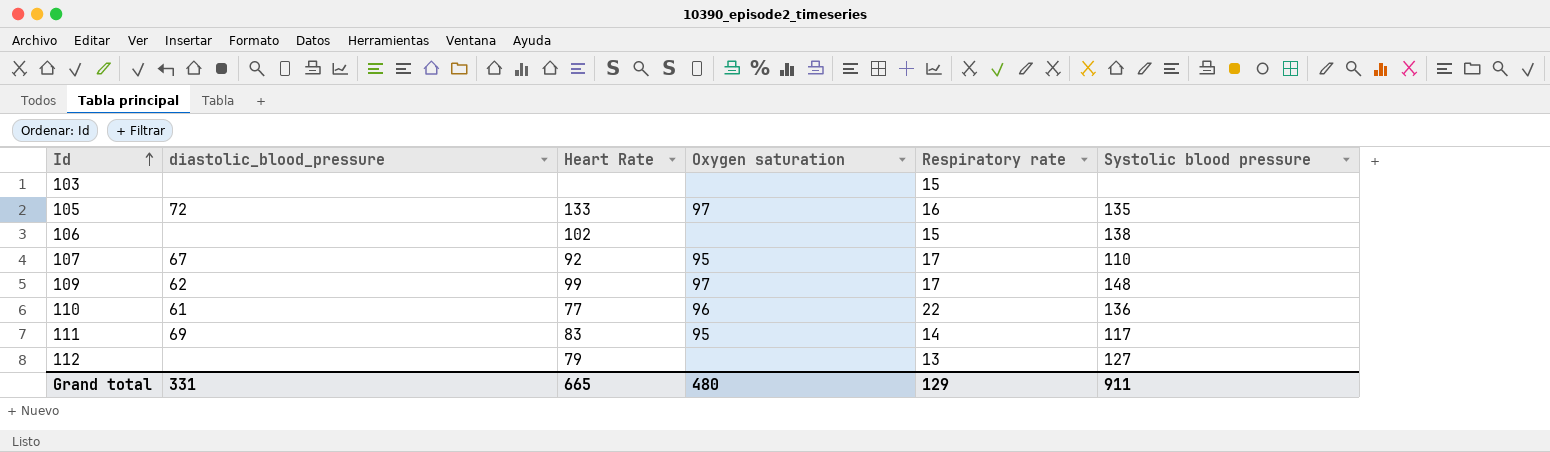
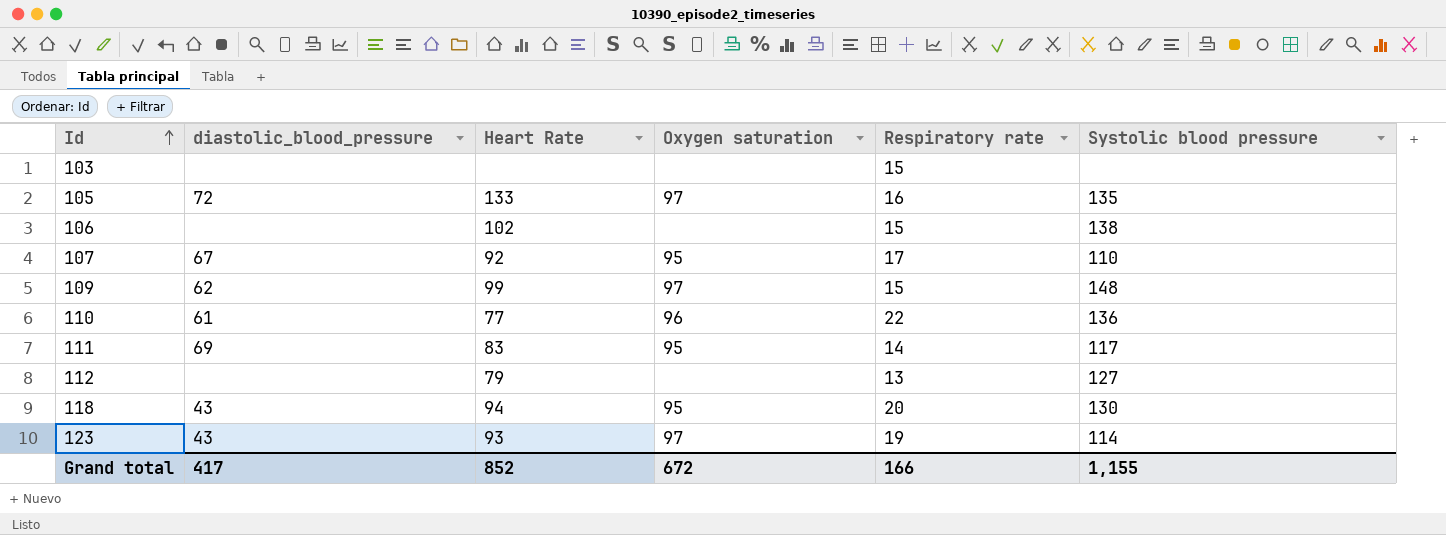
109 | Respiratory rate: 17 -> 15
row 118: none -> 43 | 94 | 95 | 20 | 130
row 123: none -> 43 | 93 | 97 | 19 | 114
Grand total | diastolic_blood_pressure: 331 -> 417
Grand total | Heart Rate: 665 -> 852
Grand total | Oxygen saturation: 480 -> 672
Grand total | Respiratory rate: 129 -> 166
Grand total | Systolic blood pressure: 911 -> 1,155

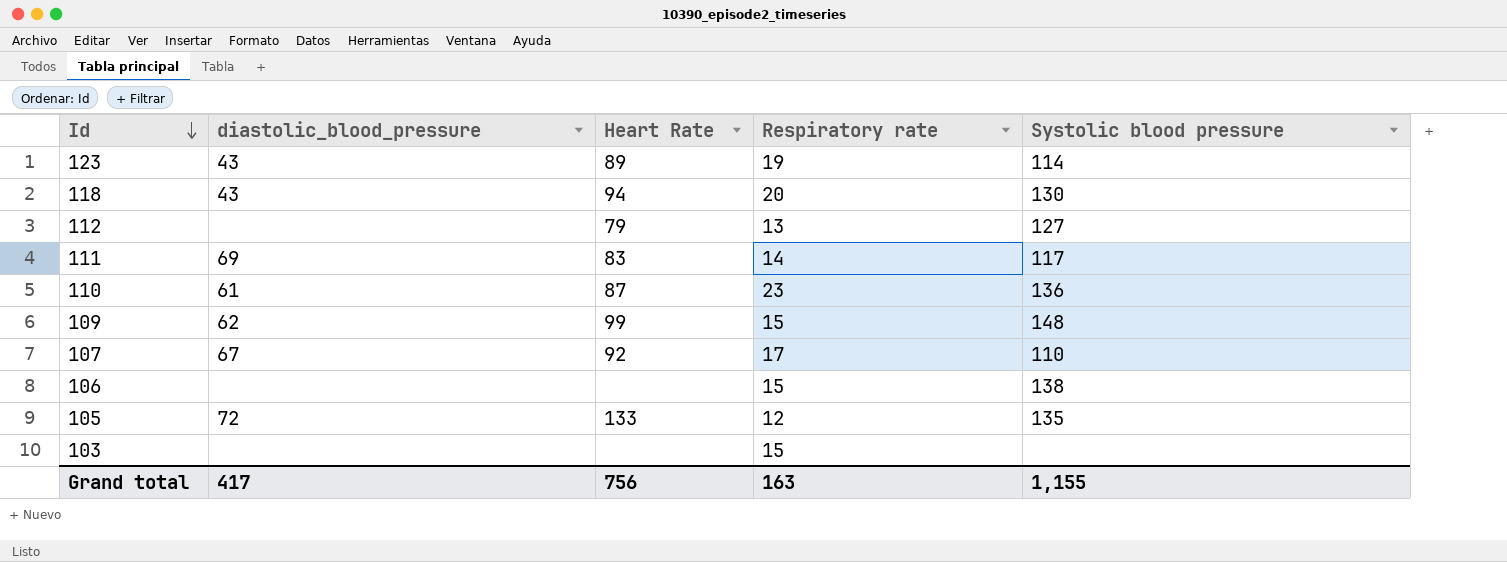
row order: Id ascending -> Id descending
column Oxygen saturation | position: 4 -> none
123 | Heart Rate: 93 -> 89
110 | Heart Rate: 77 -> 87
110 | Respiratory rate: 22 -> 23
106 | Heart Rate: 102 -> none
105 | Respiratory rate: 16 -> 12
Grand total | Heart Rate: 852 -> 756
Grand total | Respiratory rate: 166 -> 163

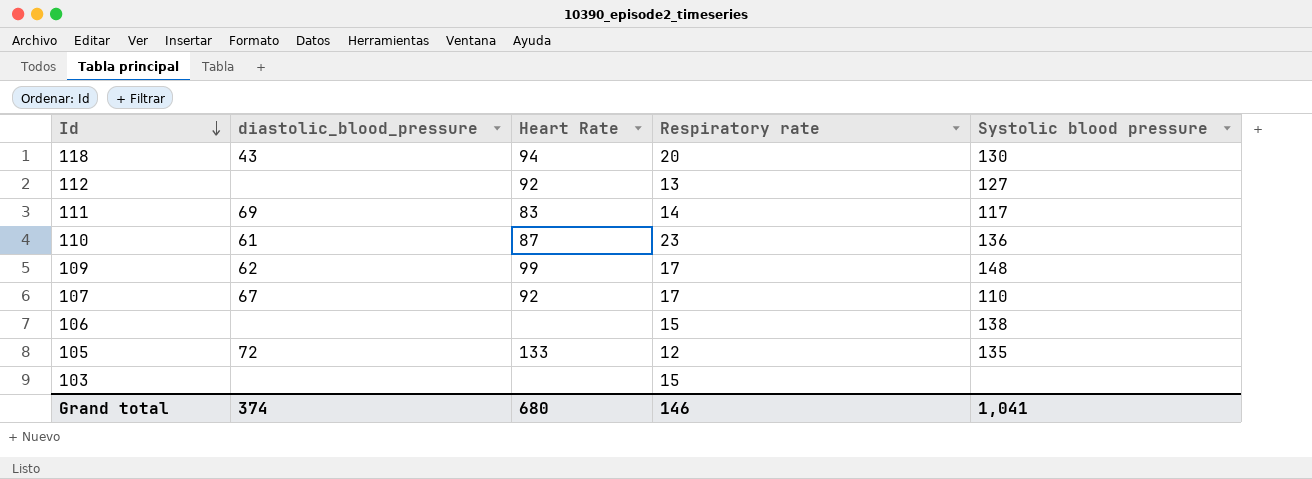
row 123: 43 | 89 | 19 | 114 -> none
112 | Heart Rate: 79 -> 92
109 | Respiratory rate: 15 -> 17
Grand total | diastolic_blood_pressure: 417 -> 374
Grand total | Heart Rate: 756 -> 680
Grand total | Respiratory rate: 163 -> 146
Grand total | Systolic blood pressure: 1,155 -> 1,041

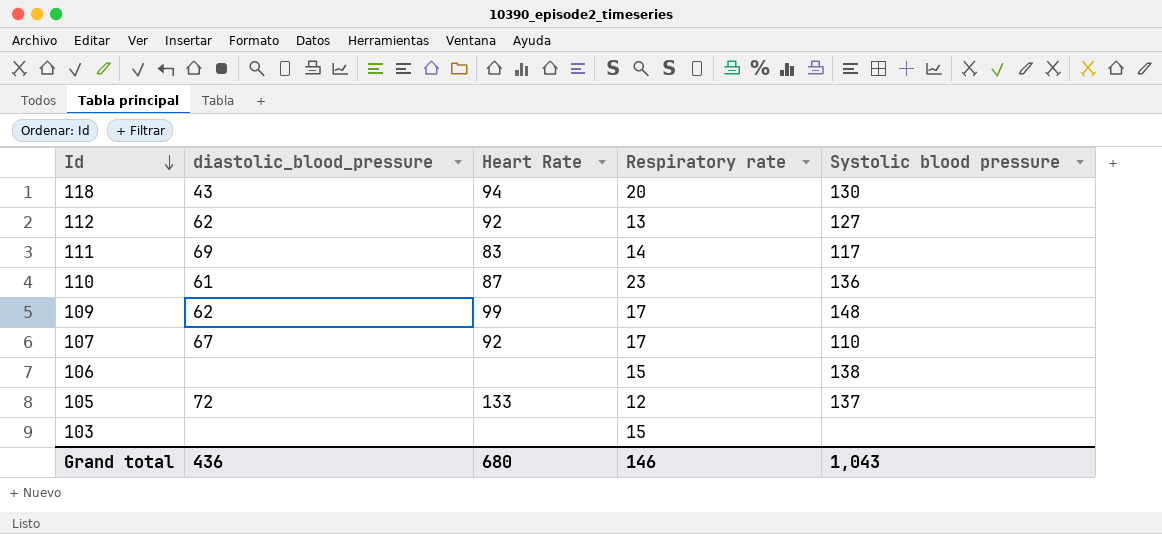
112 | diastolic_blood_pressure: none -> 62
105 | Systolic blood pressure: 135 -> 137
Grand total | diastolic_blood_pressure: 374 -> 436
Grand total | Systolic blood pressure: 1,041 -> 1,043

